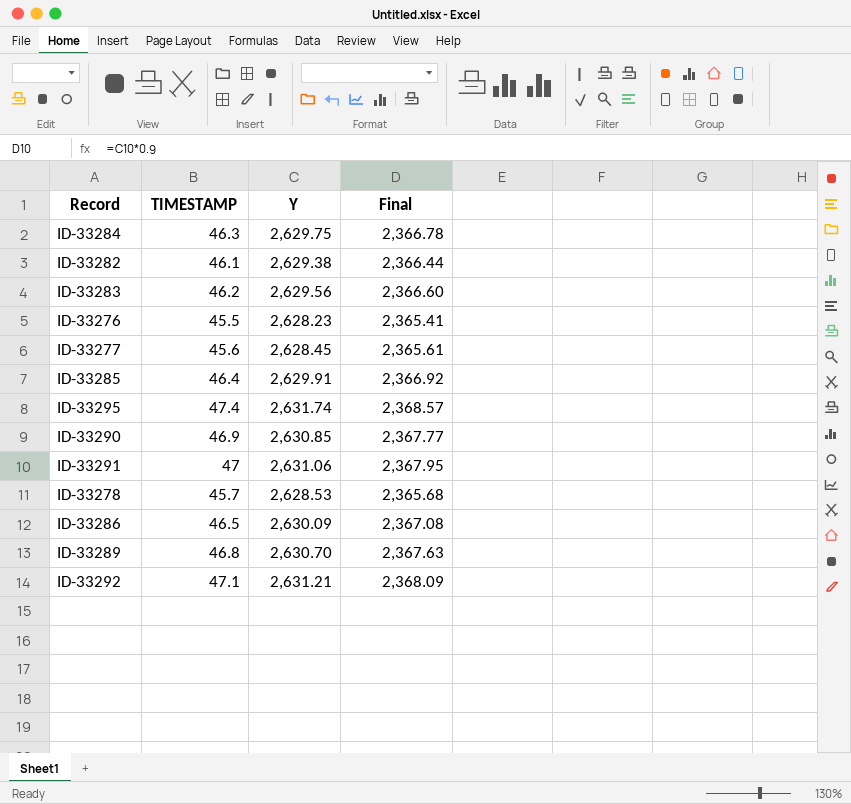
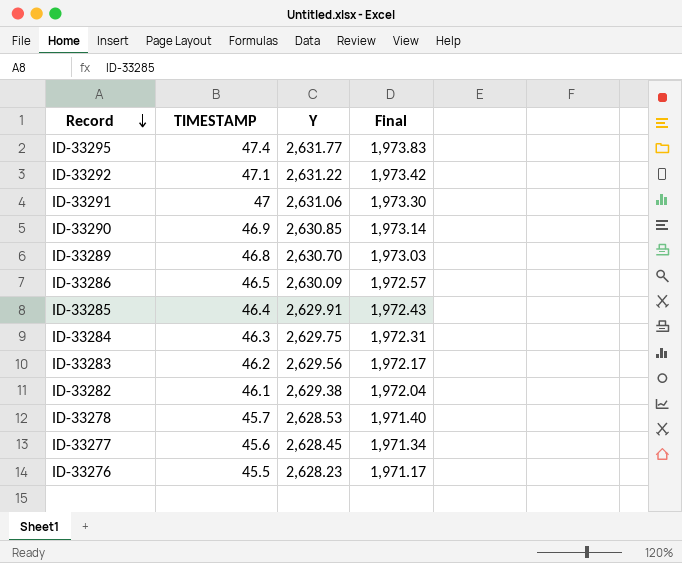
row order: none -> Record descending
column Final | formula: [Y] * 0.9 -> [Y] * 0.75
ID-33295 | Y: 2,631.74 -> 2,631.77
ID-33292 | Y: 2,631.21 -> 2,631.22

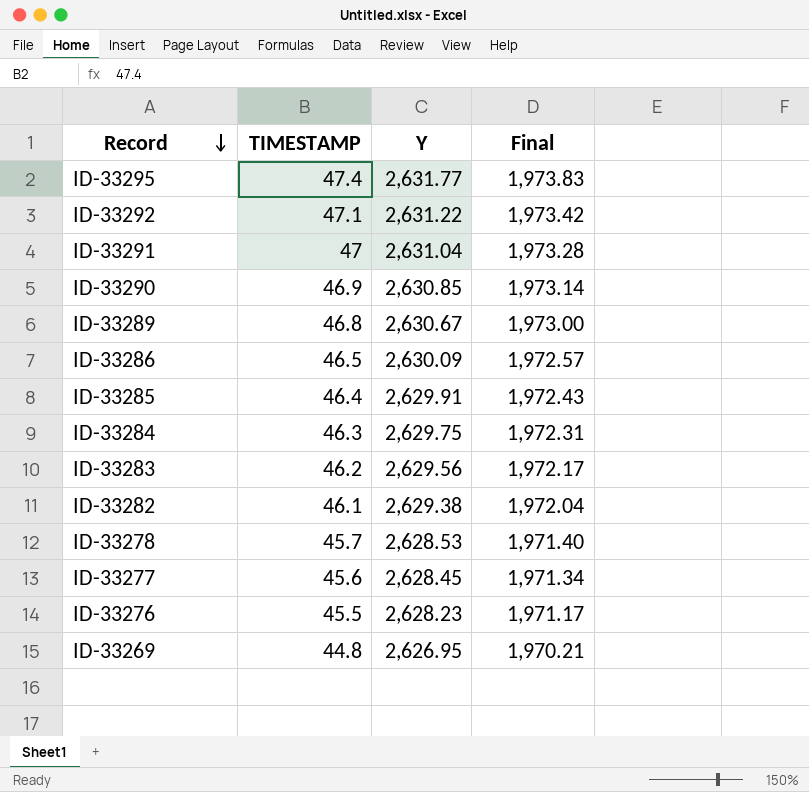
ID-33291 | Y: 2,631.06 -> 2,631.04
ID-33291 | Final: 1,973.30 -> 1,973.28
ID-33289 | Y: 2,630.70 -> 2,630.67
ID-33289 | Final: 1,973.03 -> 1,973.00
row ID-33269: none -> 44.8 | 2,626.95 | 1,970.21

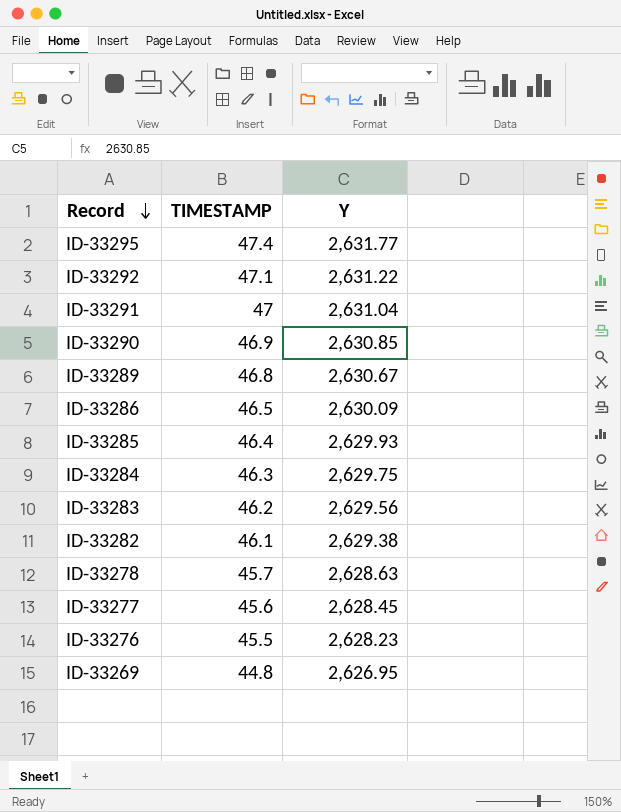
column Final | formula: [Y] * 0.75 -> none
ID-33285 | Y: 2,629.91 -> 2,629.93
ID-33278 | Y: 2,628.53 -> 2,628.63

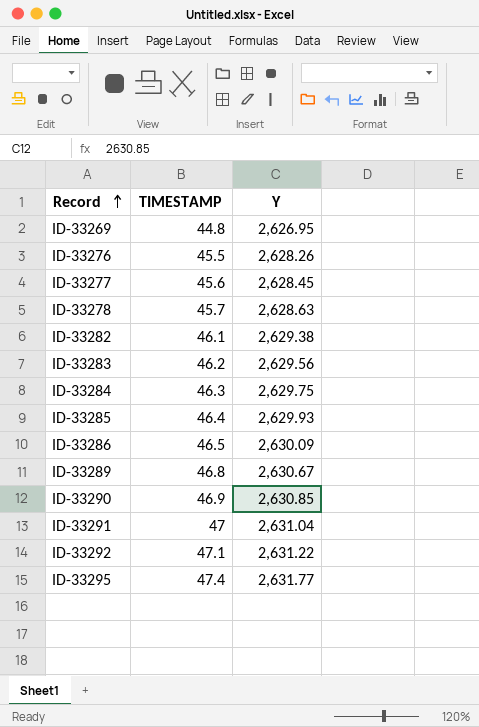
row order: Record descending -> Record ascending
ID-33276 | Y: 2,628.23 -> 2,628.26

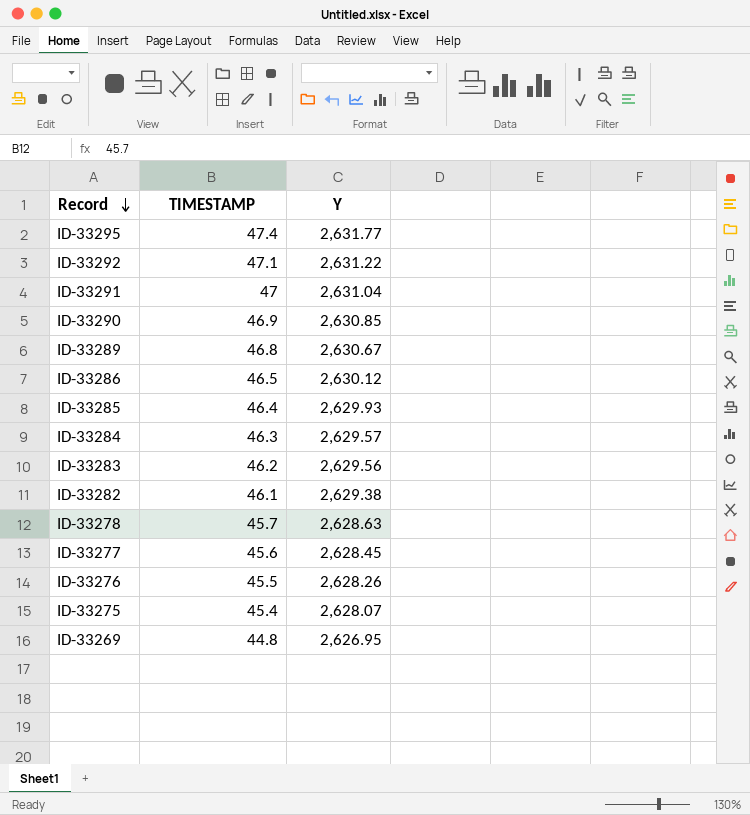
row order: Record ascending -> Record descending
ID-33286 | Y: 2,630.09 -> 2,630.12
ID-33284 | Y: 2,629.75 -> 2,629.57
row ID-33275: none -> 45.4 | 2,628.07

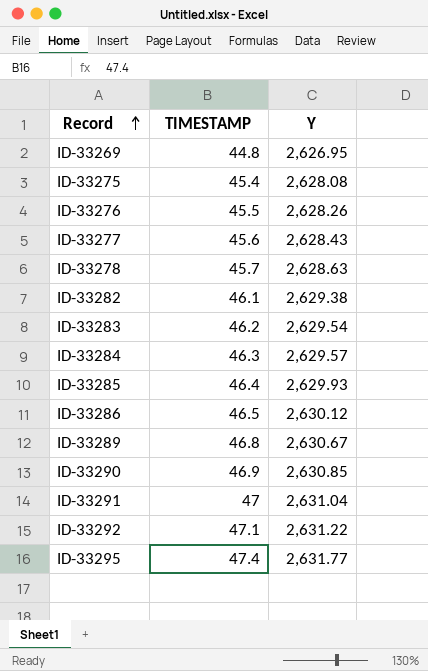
row order: Record descending -> Record ascending
ID-33275 | Y: 2,628.07 -> 2,628.08
ID-33277 | Y: 2,628.45 -> 2,628.43
ID-33283 | Y: 2,629.56 -> 2,629.54

